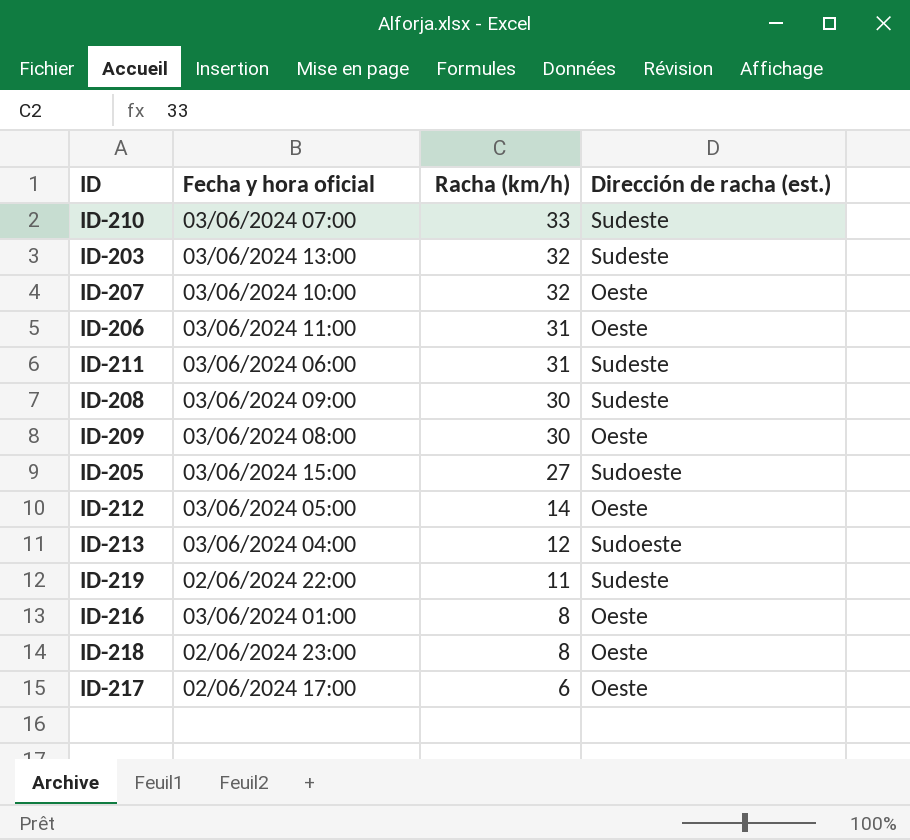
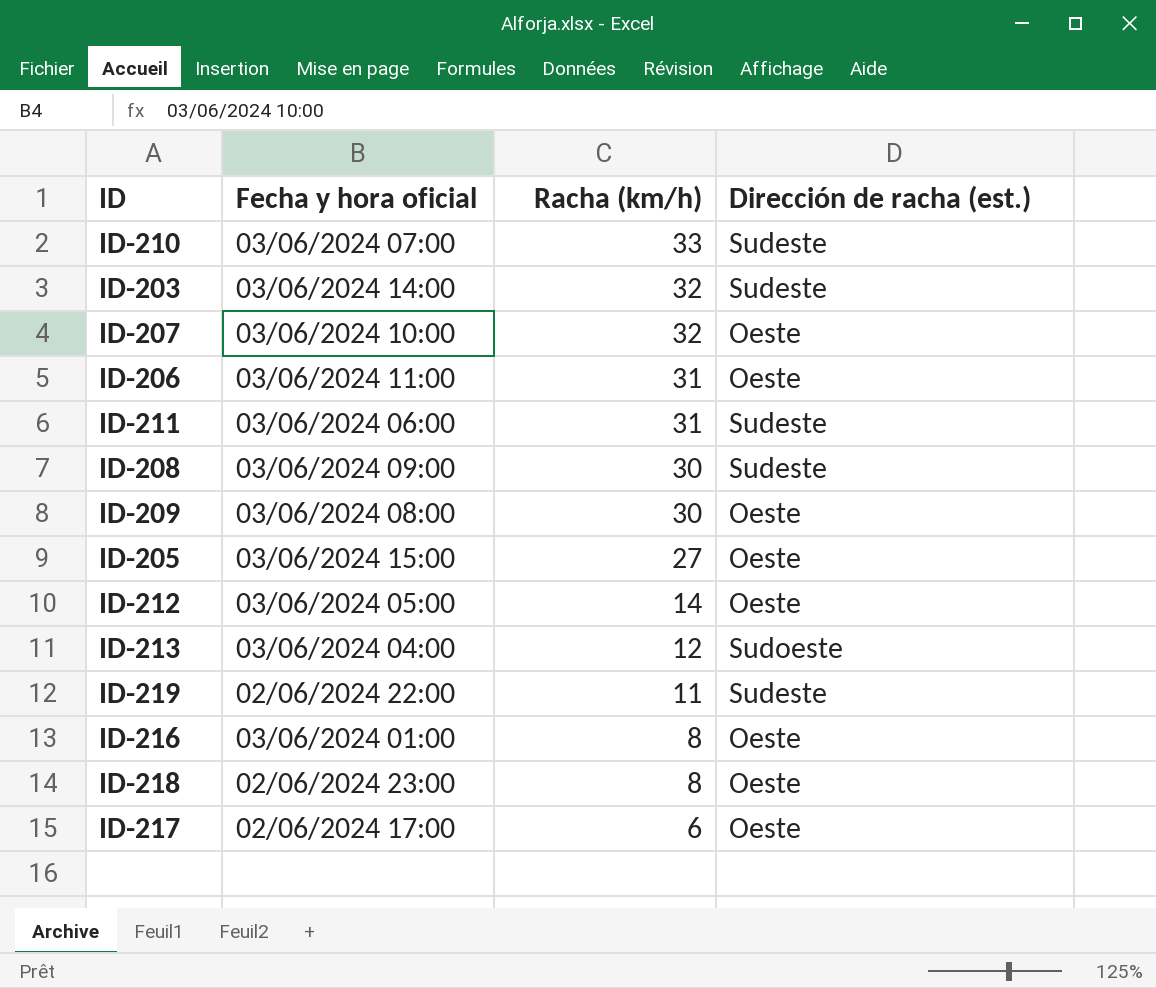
ID-203 | Fecha y hora oficial: 03/06/2024 13:00 -> 03/06/2024 14:00
ID-205 | Dirección de racha (est.): Sudoeste -> Oeste

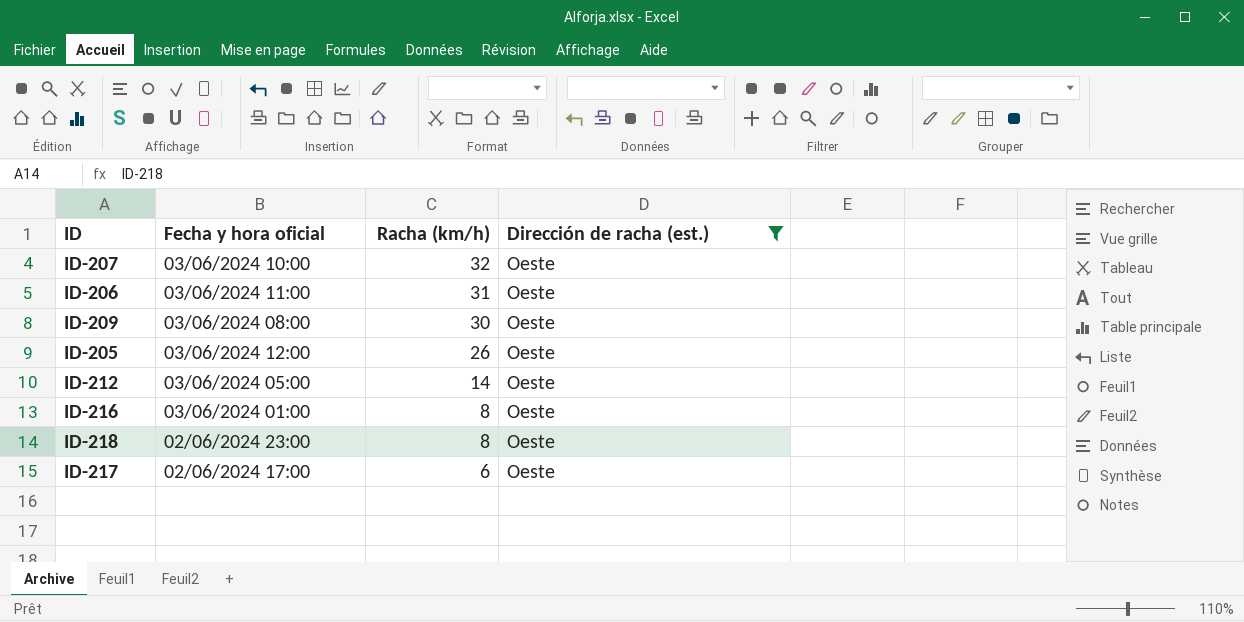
filter: none -> Dirección de racha (est.) = Oeste
ID-205 | Fecha y hora oficial: 03/06/2024 15:00 -> 03/06/2024 12:00
ID-205 | Racha (km/h): 27 -> 26

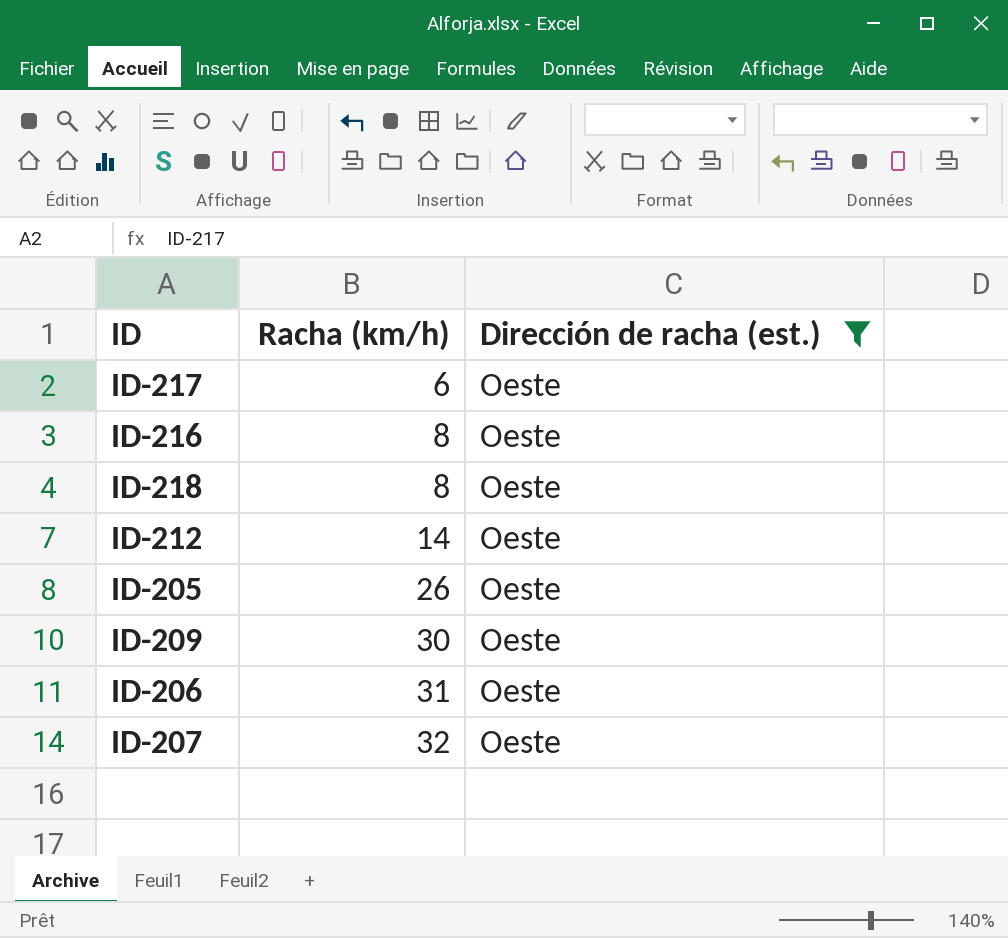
row order: Racha (km/h) descending -> Racha (km/h) ascending
column Fecha y hora oficial | position: 2 -> none

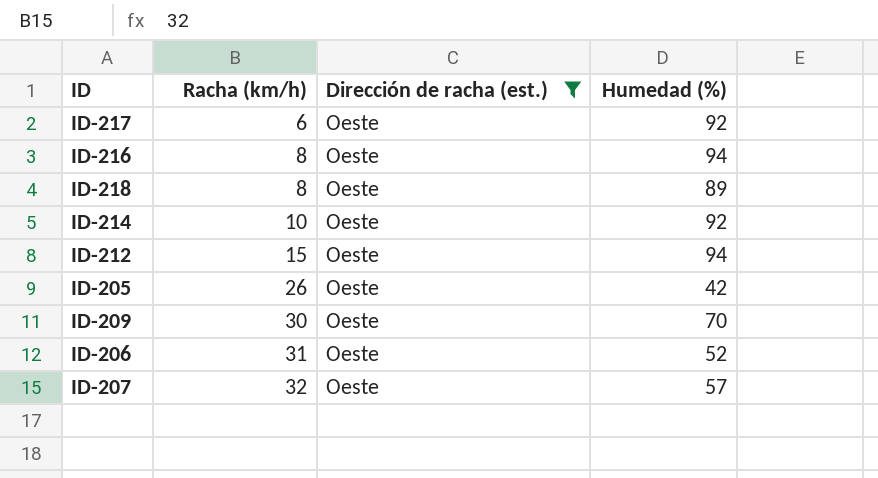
column Humedad (%) | position: none -> 4
row ID-214: none -> 10 | Oeste | 92
ID-212 | Racha (km/h): 14 -> 15

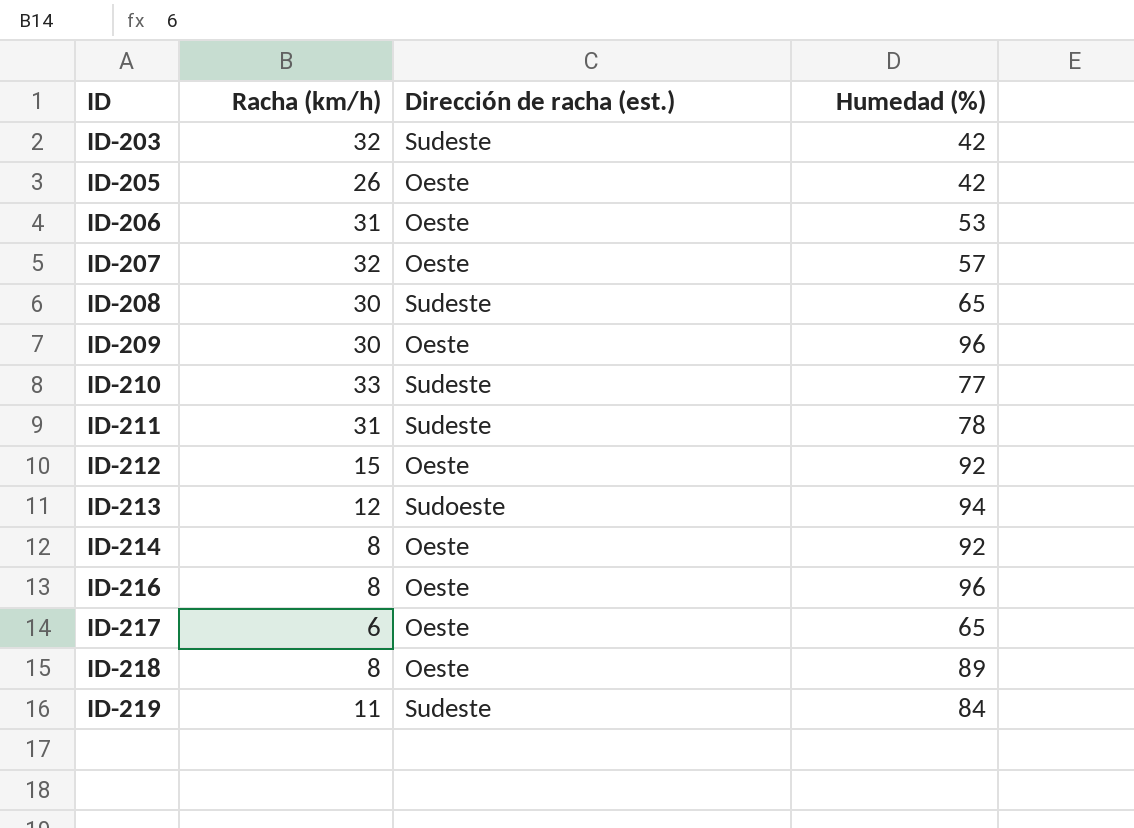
filter: Dirección de racha (est.) = Oeste -> none
row order: Racha (km/h) ascending -> ID ascending
ID-206 | Humedad (%): 52 -> 53
ID-209 | Humedad (%): 70 -> 96
ID-212 | Humedad (%): 94 -> 92
ID-214 | Racha (km/h): 10 -> 8
ID-216 | Humedad (%): 94 -> 96
ID-217 | Humedad (%): 92 -> 65

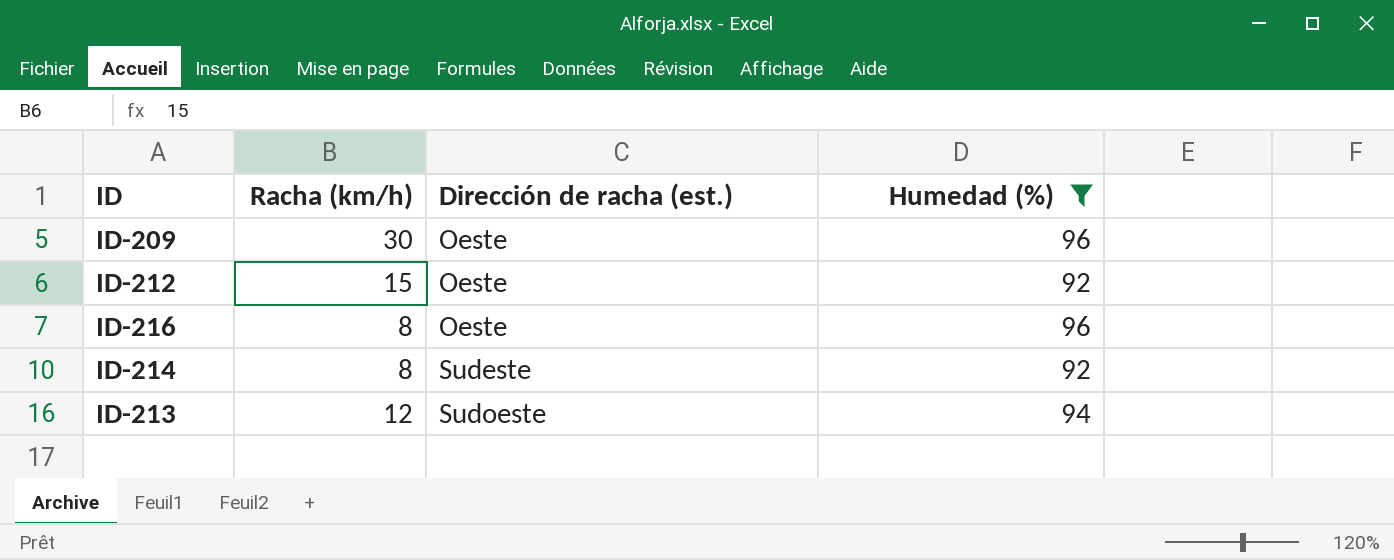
filter: none -> Humedad (%) >= 92
row order: ID ascending -> Dirección de racha (est.) ascending
ID-214 | Dirección de racha (est.): Oeste -> Sudeste

